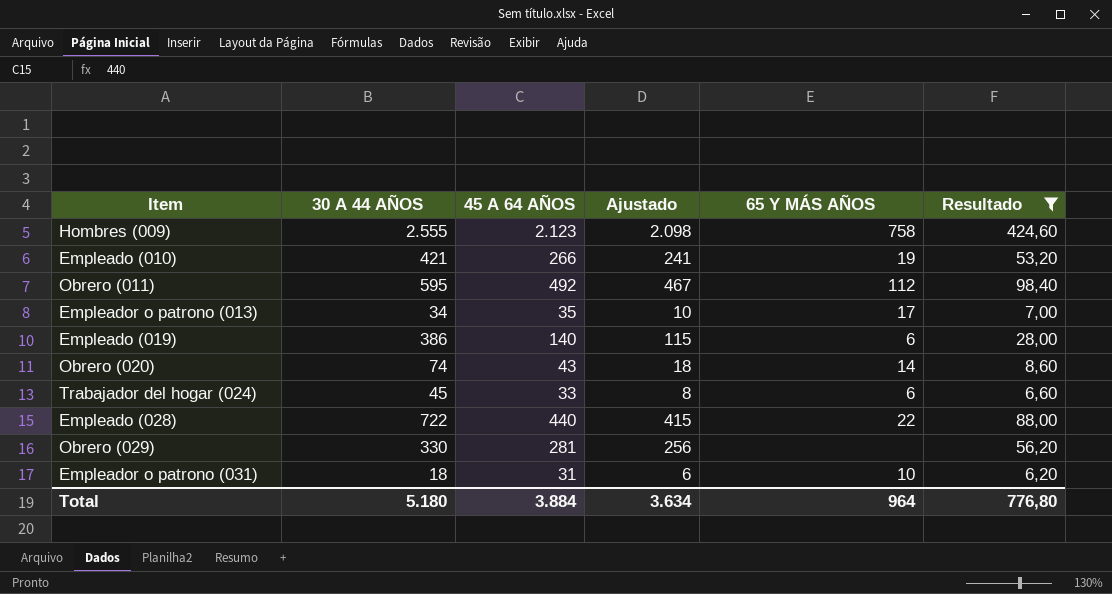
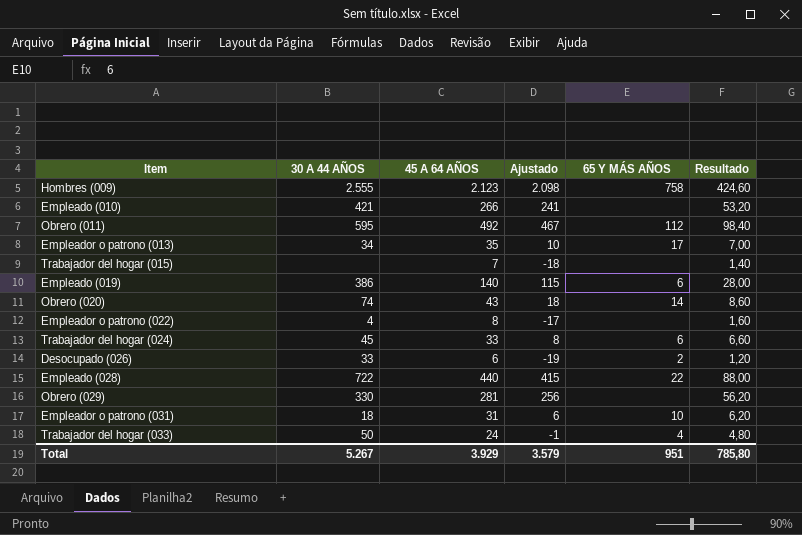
filter: Resultado >= 6,20 -> none
Empleado (010) | 65 Y MÁS AÑOS: 19 -> none
Total | 30 A 44 AÑOS: 5.180 -> 5.267
Total | 45 A 64 AÑOS: 3.884 -> 3.929
Total | Ajustado: 3.634 -> 3.579
Total | 65 Y MÁS AÑOS: 964 -> 951
Total | Resultado: 776,80 -> 785,80

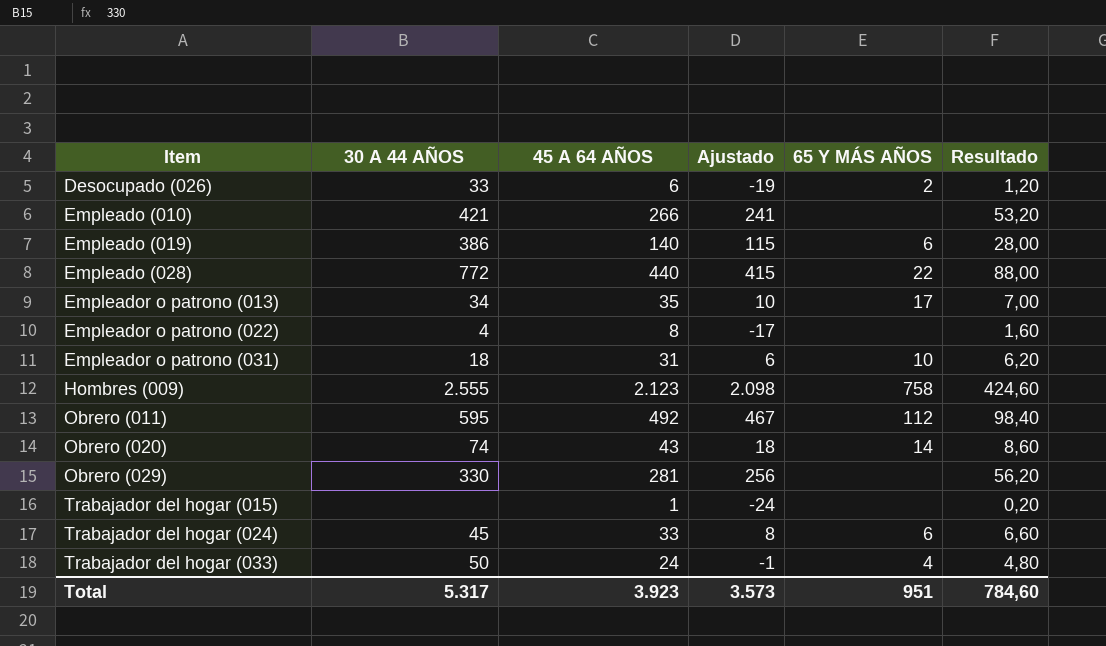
row order: none -> Item ascending
Empleado (028) | 30 A 44 AÑOS: 722 -> 772
Trabajador del hogar (015) | 45 A 64 AÑOS: 7 -> 1
Trabajador del hogar (015) | Ajustado: -18 -> -24
Trabajador del hogar (015) | Resultado: 1,40 -> 0,20
Total | 30 A 44 AÑOS: 5.267 -> 5.317
Total | 45 A 64 AÑOS: 3.929 -> 3.923
Total | Ajustado: 3.579 -> 3.573
Total | Resultado: 785,80 -> 784,60

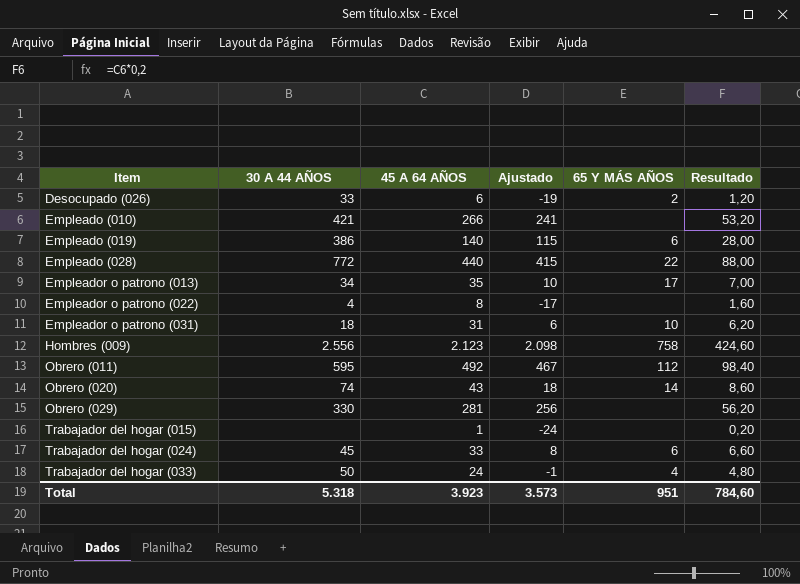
Hombres (009) | 30 A 44 AÑOS: 2.555 -> 2.556
Total | 30 A 44 AÑOS: 5.317 -> 5.318

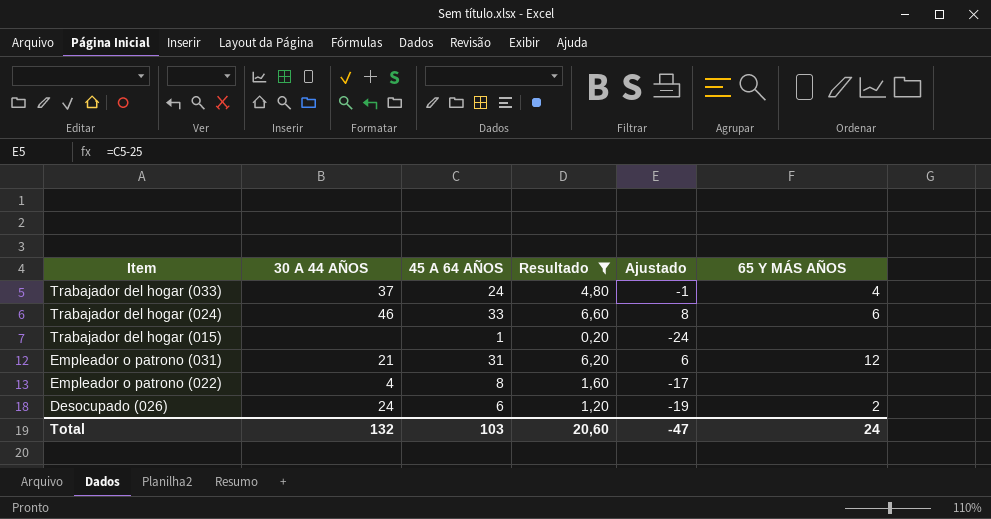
filter: none -> Resultado <= 6,60
row order: Item ascending -> Item descending
column Resultado | position: 6 -> 4
Trabajador del hogar (033) | 30 A 44 AÑOS: 50 -> 37
Trabajador del hogar (024) | 30 A 44 AÑOS: 45 -> 46
Empleador o patrono (031) | 30 A 44 AÑOS: 18 -> 21
Empleador o patrono (031) | 65 Y MÁS AÑOS: 10 -> 12
Desocupado (026) | 30 A 44 AÑOS: 33 -> 24
Total | 30 A 44 AÑOS: 5.318 -> 132
Total | 45 A 64 AÑOS: 3.923 -> 103
Total | Resultado: 784,60 -> 20,60
Total | Ajustado: 3.573 -> -47
Total | 65 Y MÁS AÑOS: 951 -> 24

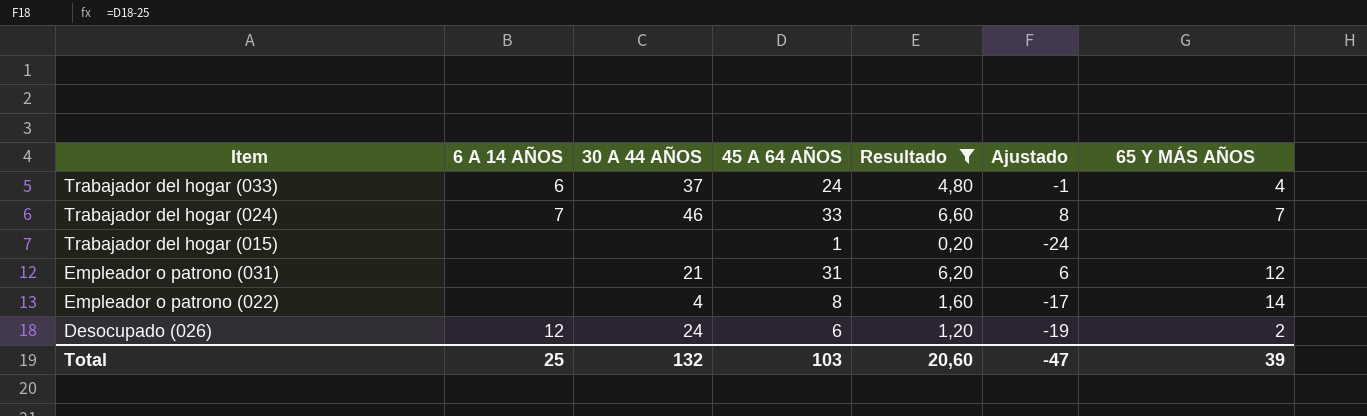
column 6 A 14 AÑOS | position: none -> 2
Trabajador del hogar (024) | 65 Y MÁS AÑOS: 6 -> 7
Empleador o patrono (022) | 65 Y MÁS AÑOS: none -> 14
Total | 65 Y MÁS AÑOS: 24 -> 39

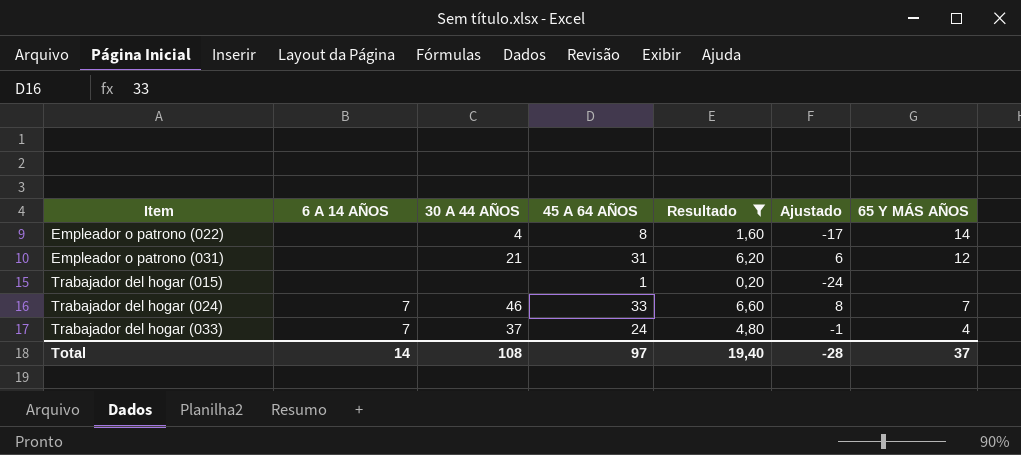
row order: Item descending -> Item ascending
row Desocupado (026): 12 | 24 | 6 | 1,20 | -19 | 2 -> none
Trabajador del hogar (033) | 6 A 14 AÑOS: 6 -> 7
Total | 6 A 14 AÑOS: 25 -> 14
Total | 30 A 44 AÑOS: 132 -> 108
Total | 45 A 64 AÑOS: 103 -> 97
Total | Resultado: 20,60 -> 19,40
Total | Ajustado: -47 -> -28
Total | 65 Y MÁS AÑOS: 39 -> 37

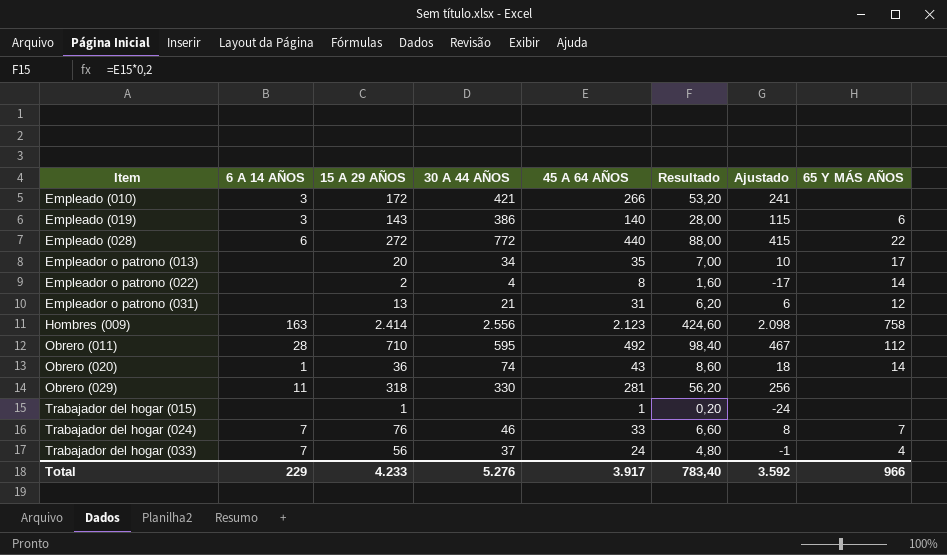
filter: Resultado <= 6,60 -> none
column 15 A 29 AÑOS | position: none -> 3
Total | 6 A 14 AÑOS: 14 -> 229
Total | 30 A 44 AÑOS: 108 -> 5.276
Total | 45 A 64 AÑOS: 97 -> 3.917
Total | Resultado: 19,40 -> 783,40
Total | Ajustado: -28 -> 3.592
Total | 65 Y MÁS AÑOS: 37 -> 966

